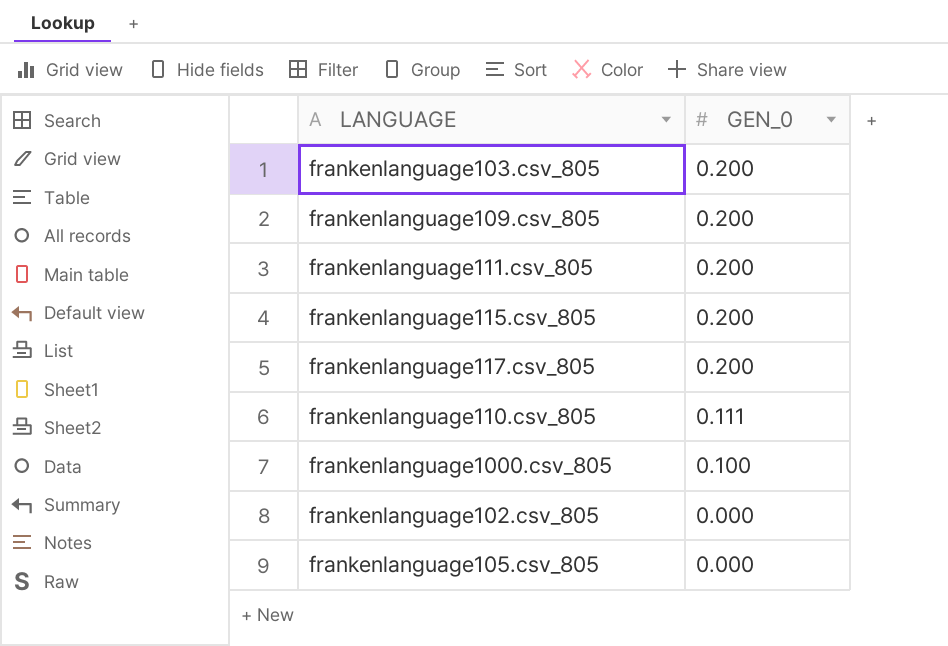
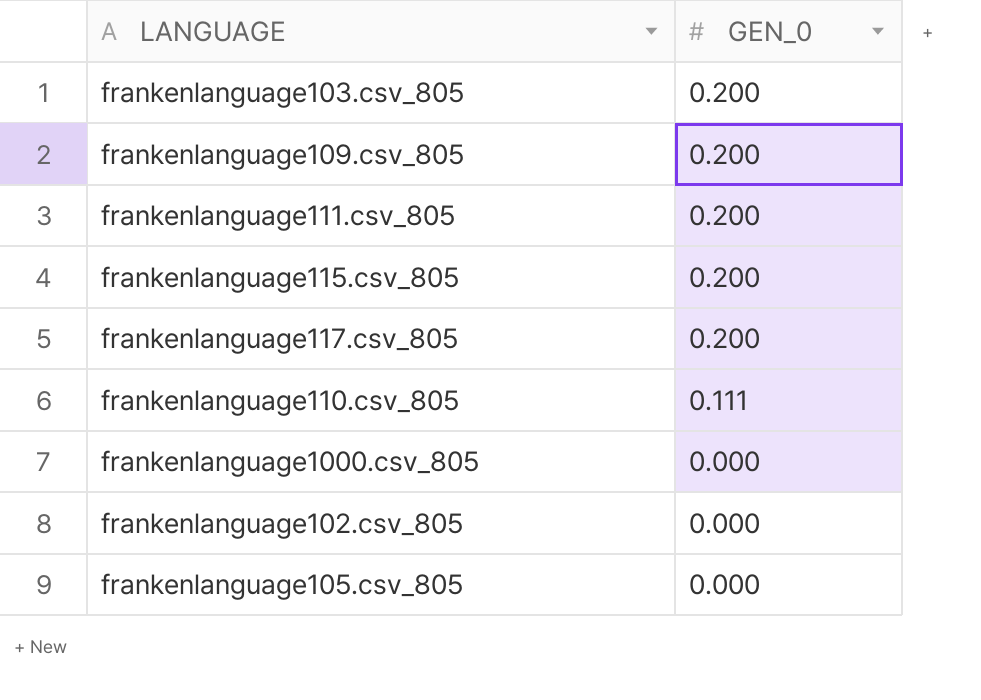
frankenlanguage1000.csv_805 | GEN_0: 0.100 -> 0.000

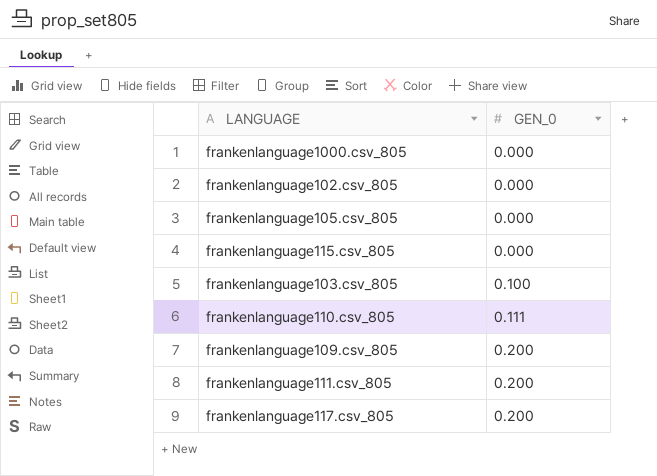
row order: GEN_0 descending -> GEN_0 ascending
frankenlanguage115.csv_805 | GEN_0: 0.200 -> 0.000
frankenlanguage103.csv_805 | GEN_0: 0.200 -> 0.100

